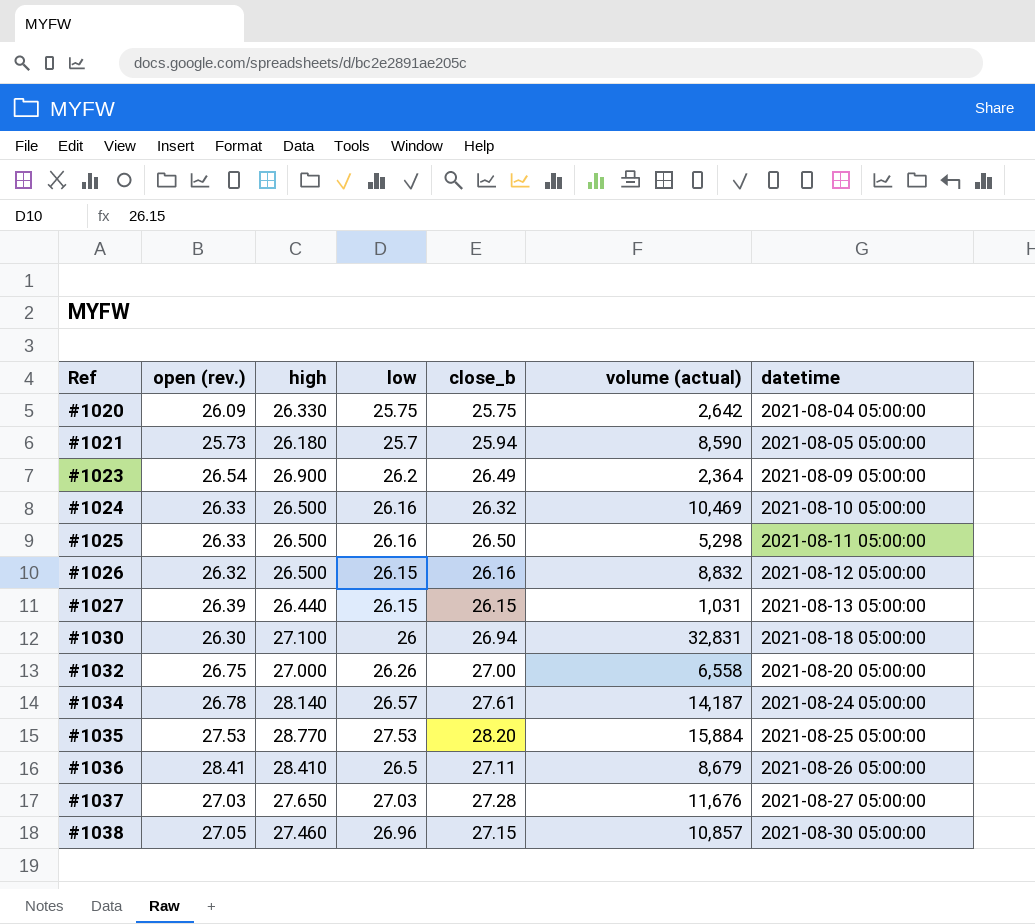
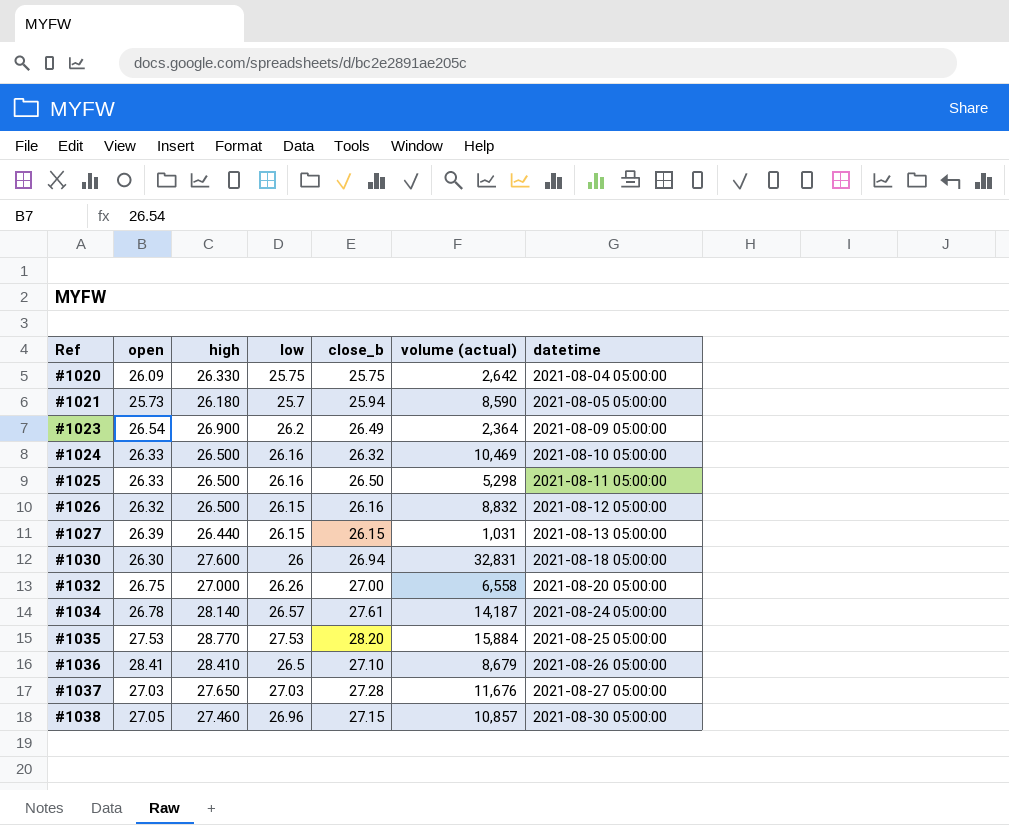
column name: open (rev.) -> open
#1030 | high: 27.100 -> 27.600
#1036 | close_b: 27.11 -> 27.10

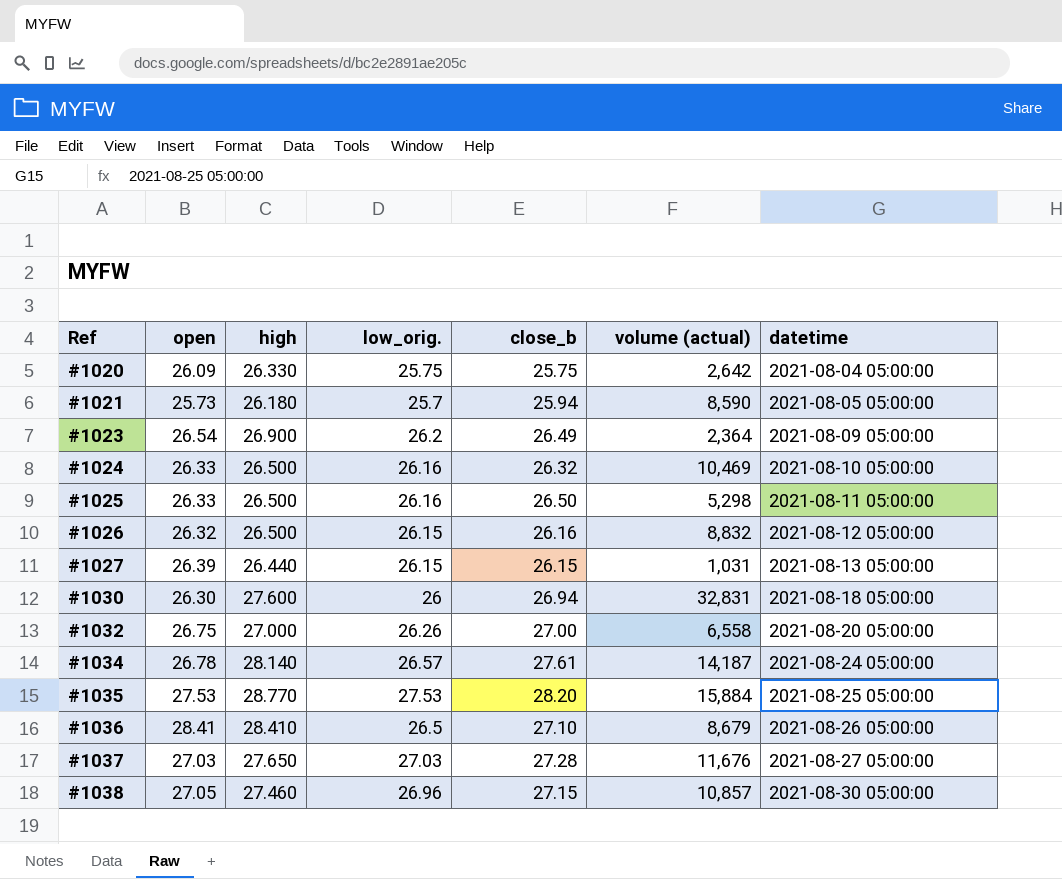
column name: low -> low_orig.

